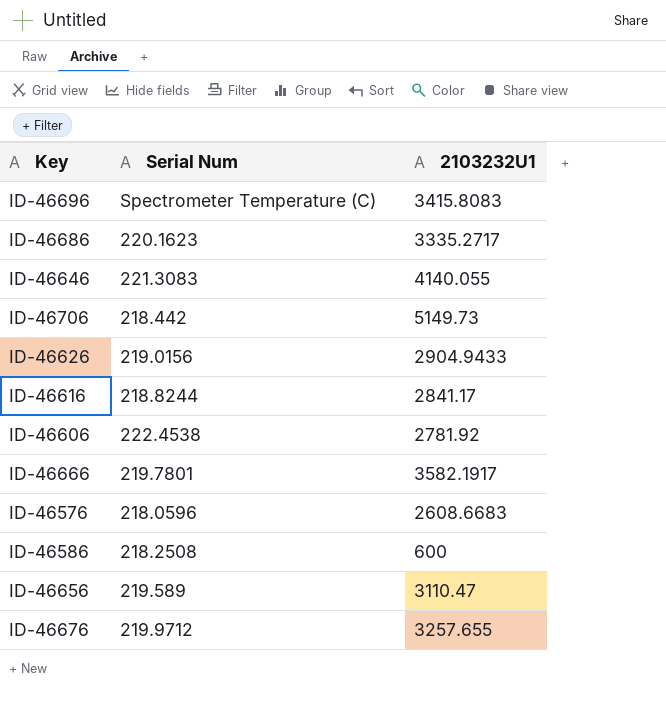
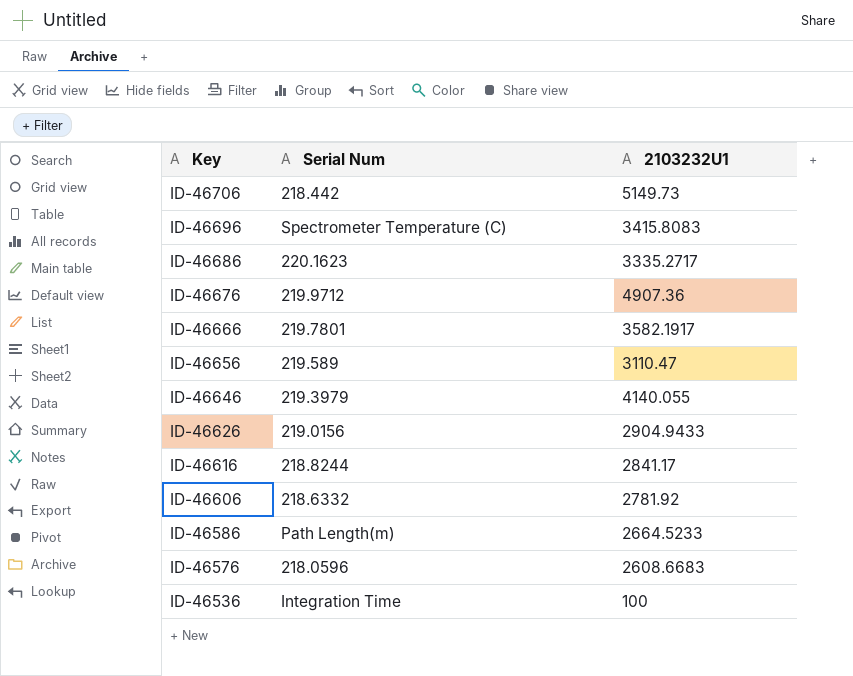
row order: none -> Key descending
ID-46676 | 2103232U1: 3257.655 -> 4907.36
ID-46646 | Serial Num: 221.3083 -> 219.3979
ID-46606 | Serial Num: 222.4538 -> 218.6332
ID-46586 | Serial Num: 218.2508 -> Path Length(m)
ID-46586 | 2103232U1: 600 -> 2664.5233
row ID-46536: none -> Integration Time | 100

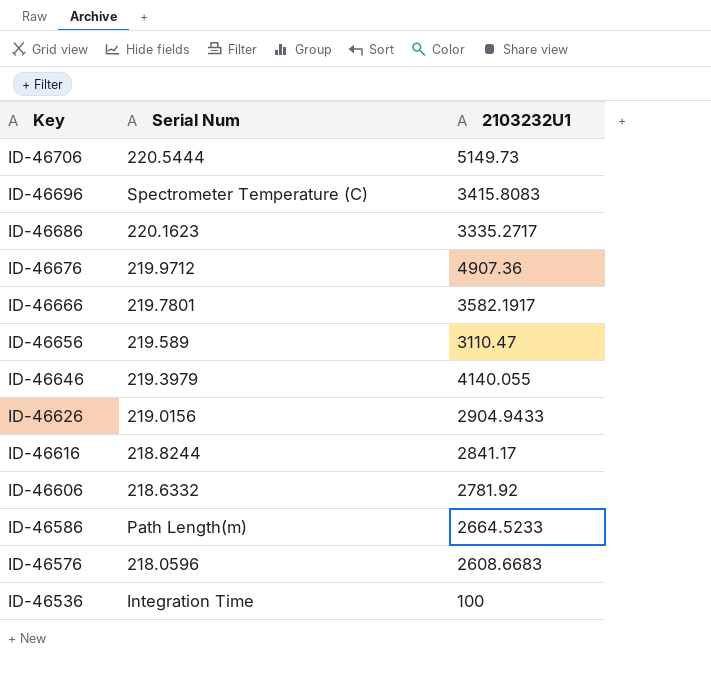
ID-46706 | Serial Num: 218.442 -> 220.5444

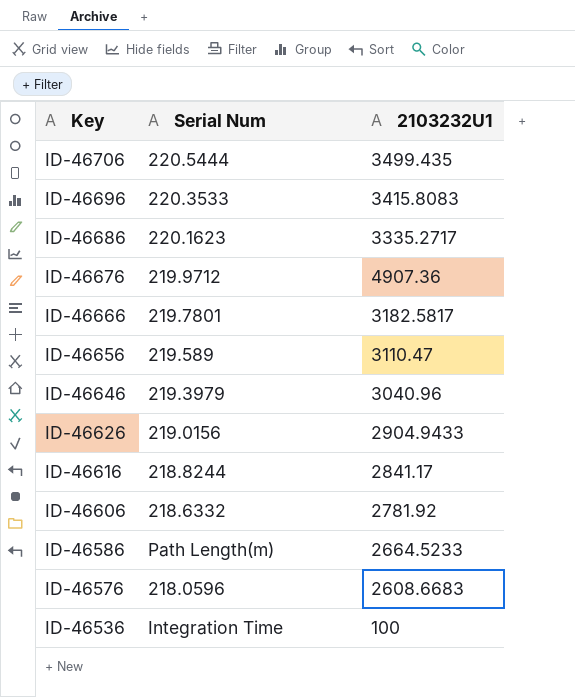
ID-46706 | 2103232U1: 5149.73 -> 3499.435
ID-46696 | Serial Num: Spectrometer Temperature (C) -> 220.3533
ID-46666 | 2103232U1: 3582.1917 -> 3182.5817
ID-46646 | 2103232U1: 4140.055 -> 3040.96

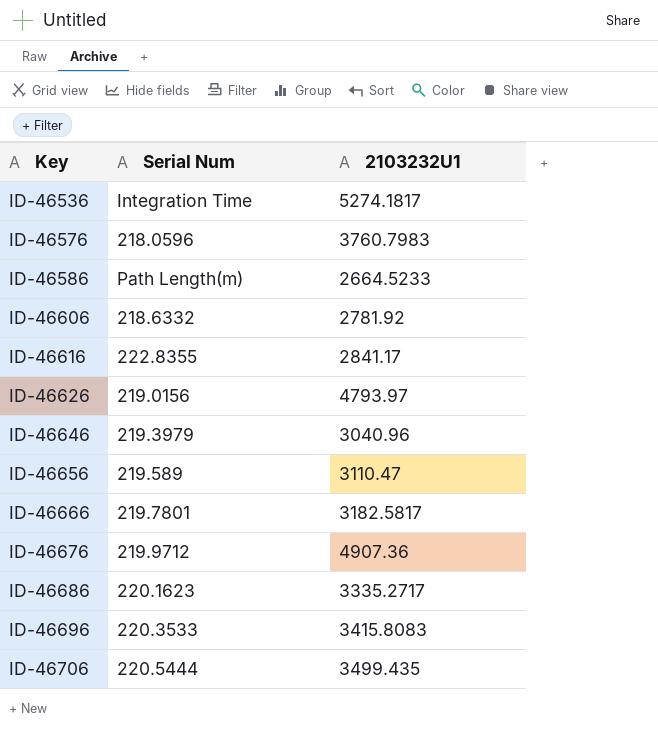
row order: Key descending -> Key ascending
ID-46536 | 2103232U1: 100 -> 5274.1817
ID-46576 | 2103232U1: 2608.6683 -> 3760.7983
ID-46616 | Serial Num: 218.8244 -> 222.8355
ID-46626 | 2103232U1: 2904.9433 -> 4793.97

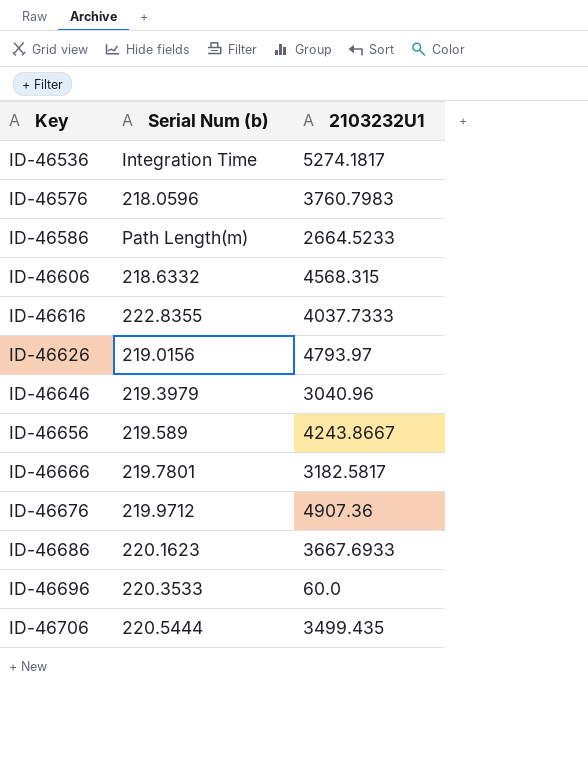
column name: Serial Num -> Serial Num (b)
ID-46606 | 2103232U1: 2781.92 -> 4568.315
ID-46616 | 2103232U1: 2841.17 -> 4037.7333
ID-46656 | 2103232U1: 3110.47 -> 4243.8667
ID-46686 | 2103232U1: 3335.2717 -> 3667.6933
ID-46696 | 2103232U1: 3415.8083 -> 60.0

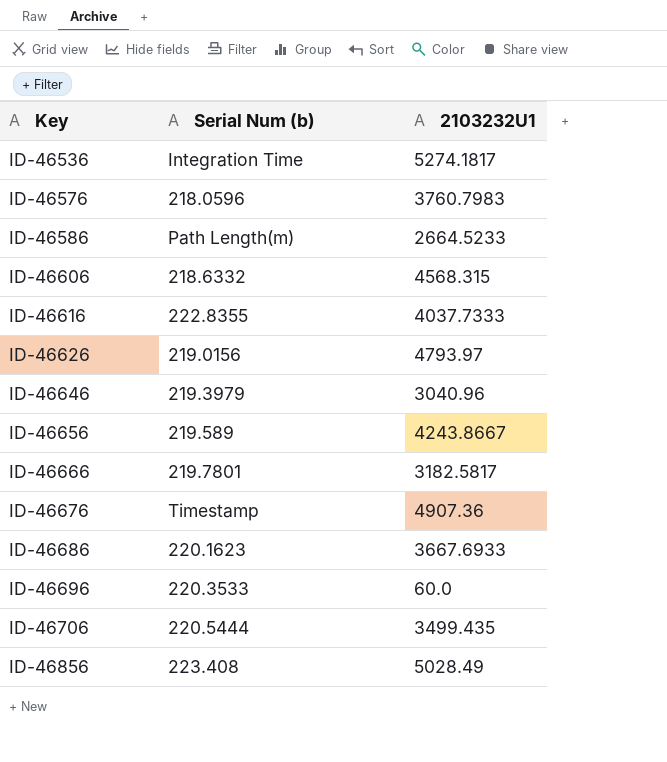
ID-46676 | Serial Num (b): 219.9712 -> Timestamp
row ID-46856: none -> 223.408 | 5028.49

